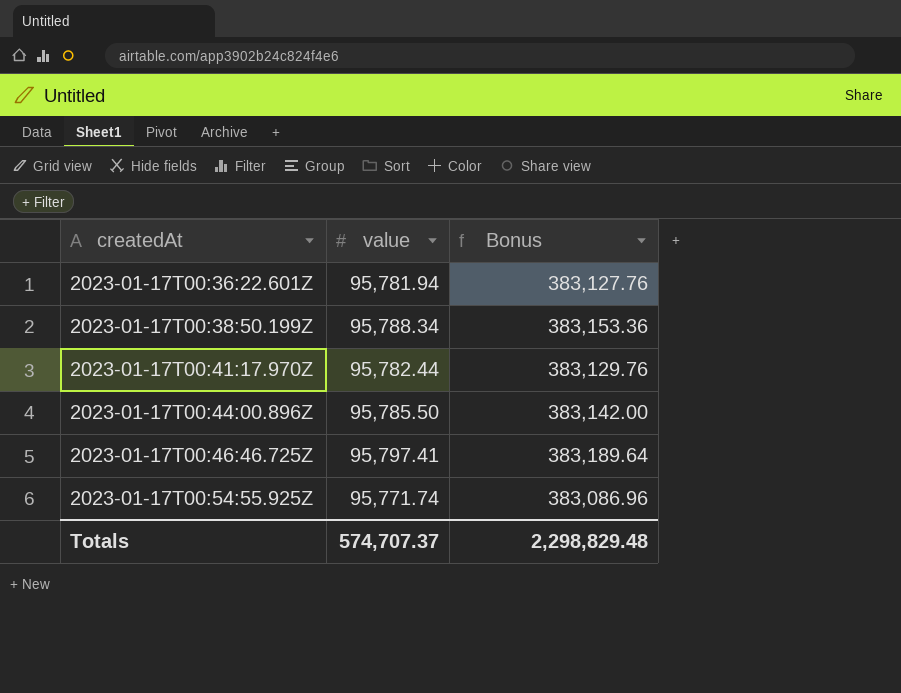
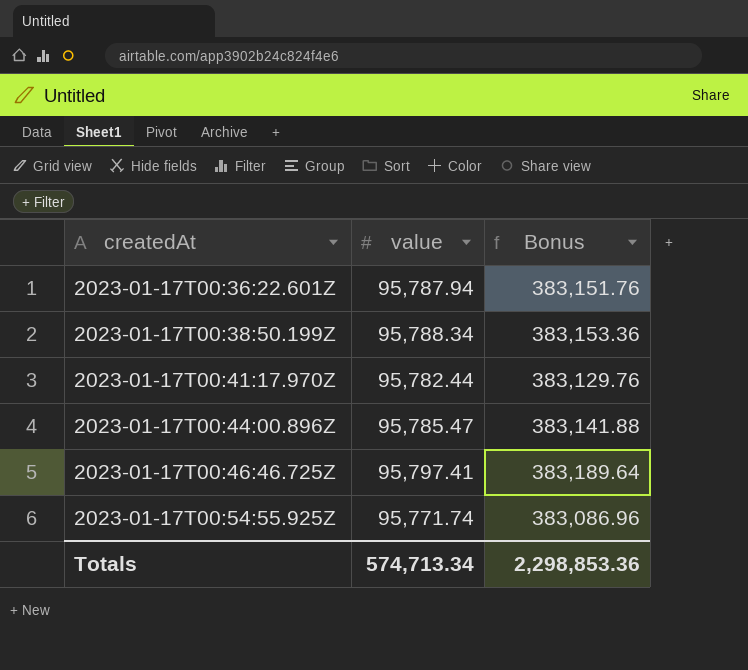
2023-01-17T00:36:22.601Z | value: 95,781.94 -> 95,787.94
2023-01-17T00:36:22.601Z | Bonus: 383,127.76 -> 383,151.76
2023-01-17T00:44:00.896Z | value: 95,785.50 -> 95,785.47
2023-01-17T00:44:00.896Z | Bonus: 383,142.00 -> 383,141.88
Totals | value: 574,707.37 -> 574,713.34
Totals | Bonus: 2,298,829.48 -> 2,298,853.36

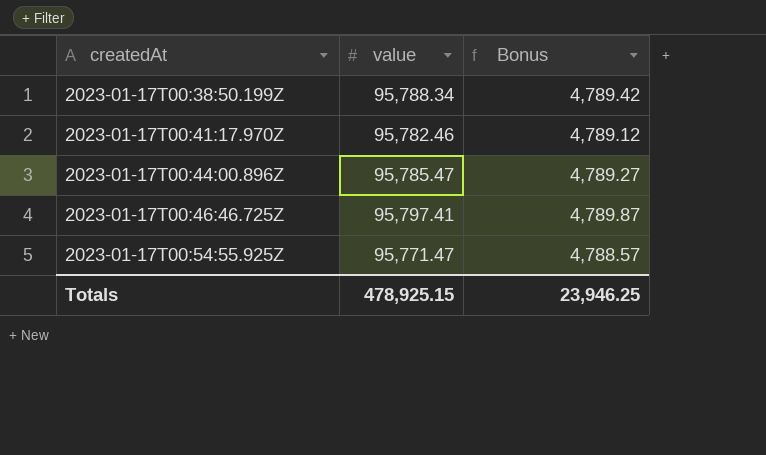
column Bonus | formula: [value] * 4 -> [value] * 0.05
row 2023-01-17T00:36:22.601Z: 95,787.94 | 383,151.76 -> none
2023-01-17T00:41:17.970Z | value: 95,782.44 -> 95,782.46
2023-01-17T00:54:55.925Z | value: 95,771.74 -> 95,771.47
Totals | value: 574,713.34 -> 478,925.15
Totals | Bonus: 2,298,853.36 -> 23,946.25

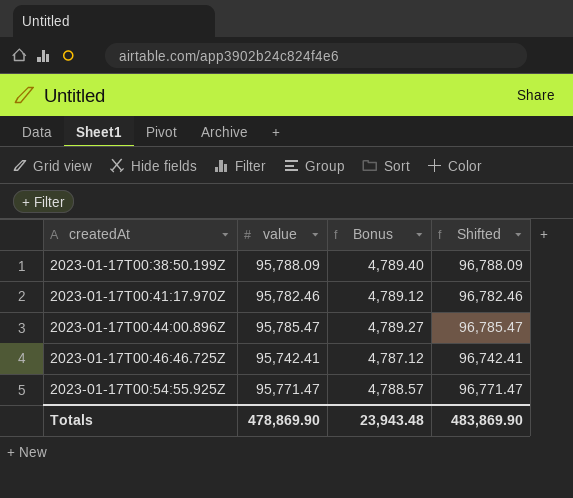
column Shifted | formula: none -> [value] + 1000
2023-01-17T00:38:50.199Z | value: 95,788.34 -> 95,788.09
2023-01-17T00:38:50.199Z | Bonus: 4,789.42 -> 4,789.40
2023-01-17T00:46:46.725Z | value: 95,797.41 -> 95,742.41
2023-01-17T00:46:46.725Z | Bonus: 4,789.87 -> 4,787.12
Totals | value: 478,925.15 -> 478,869.90
Totals | Bonus: 23,946.25 -> 23,943.48

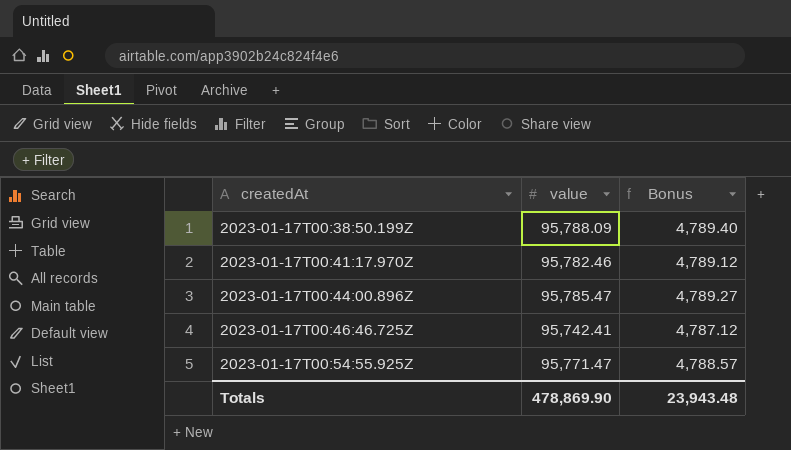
column Shifted | formula: [value] + 1000 -> none

